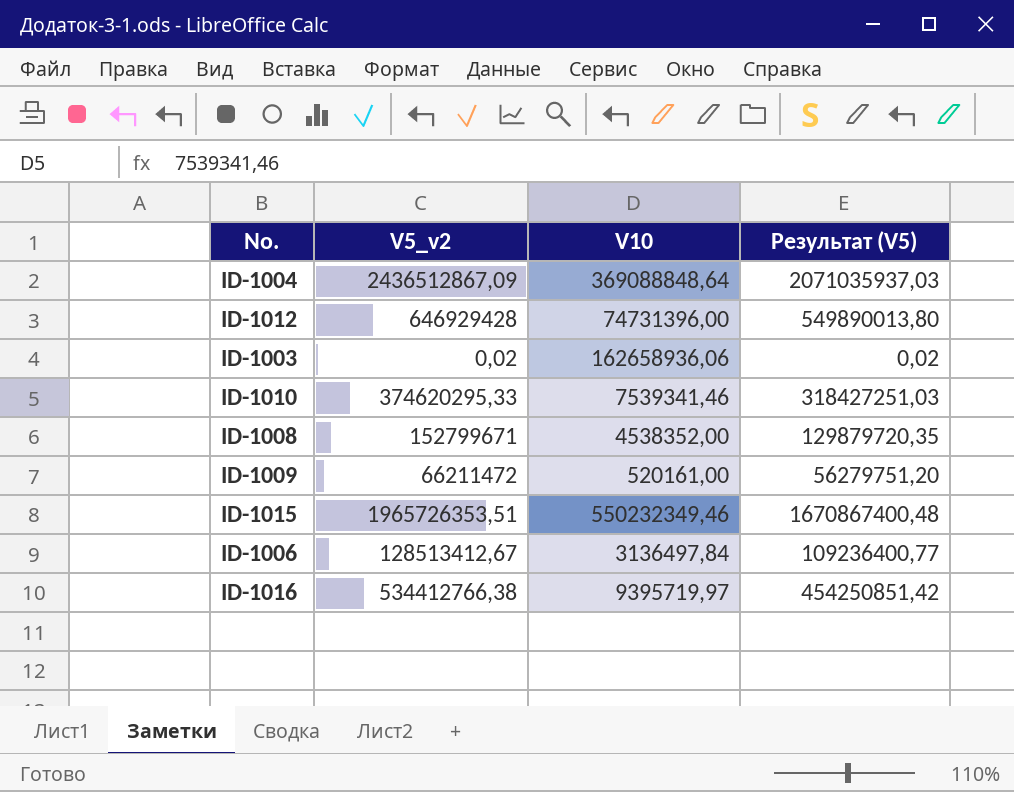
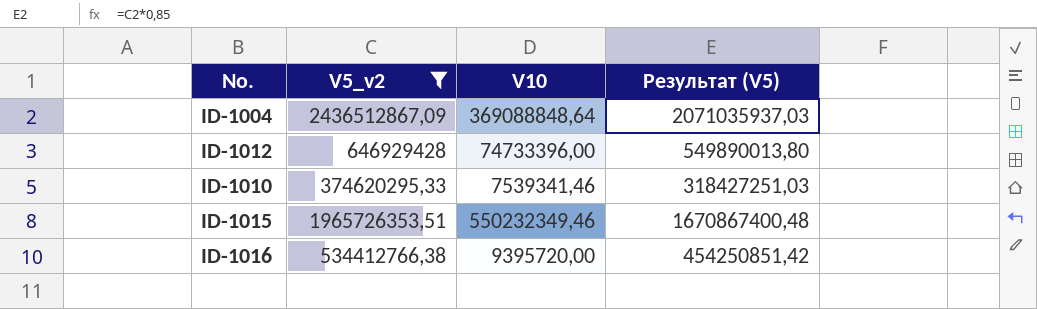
filter: none -> V5_v2 >= 374620295,33
ID-1012 | V10: 74731396,00 -> 74733396,00
ID-1016 | V10: 9395719,97 -> 9395720,00

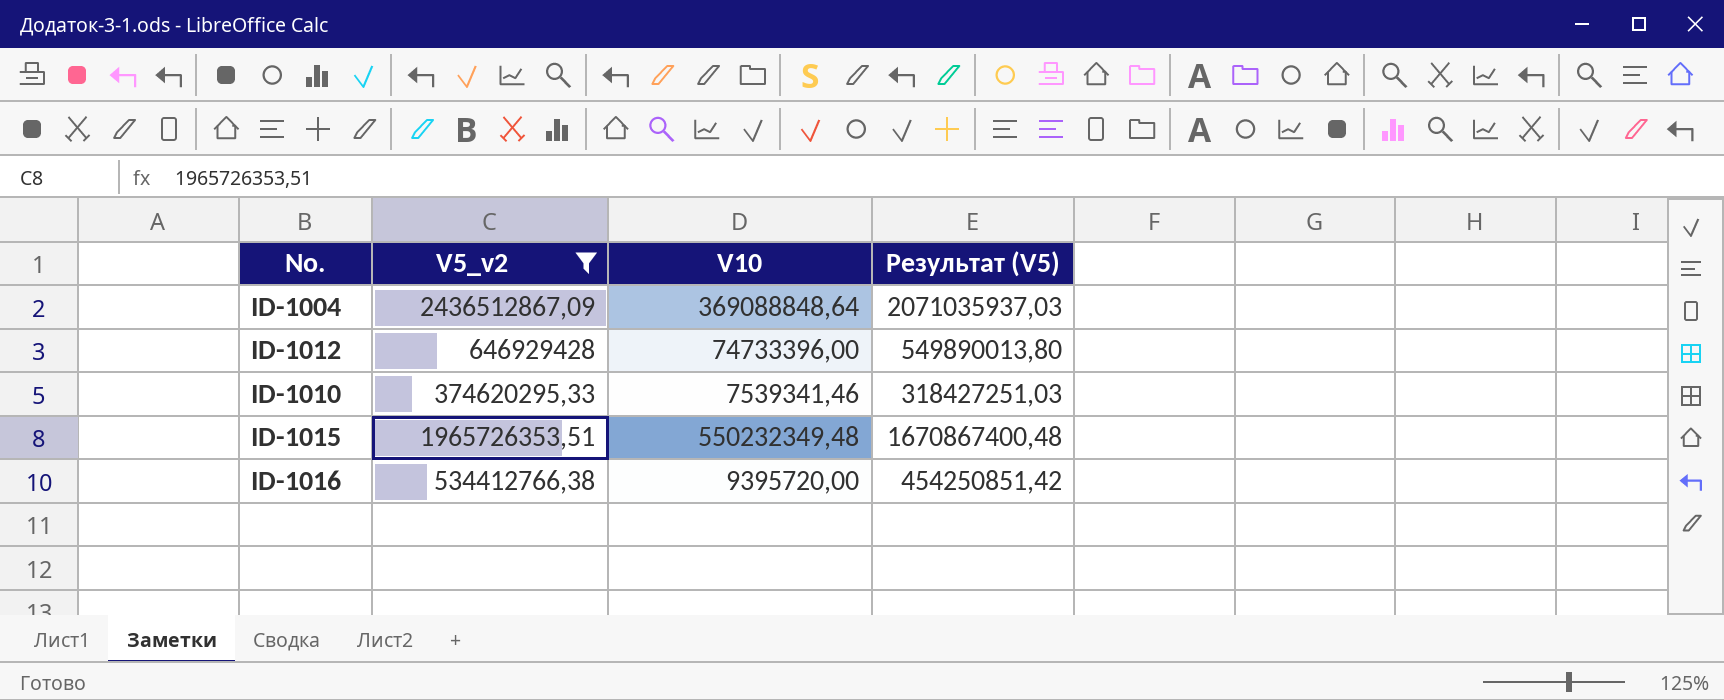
ID-1015 | V10: 550232349,46 -> 550232349,48

